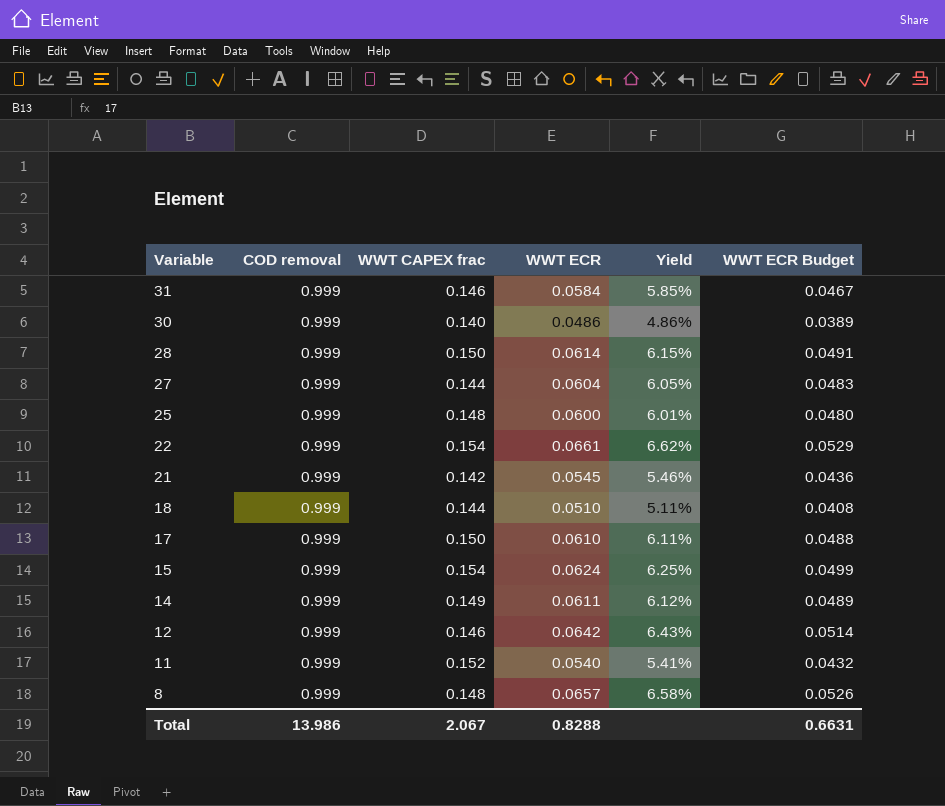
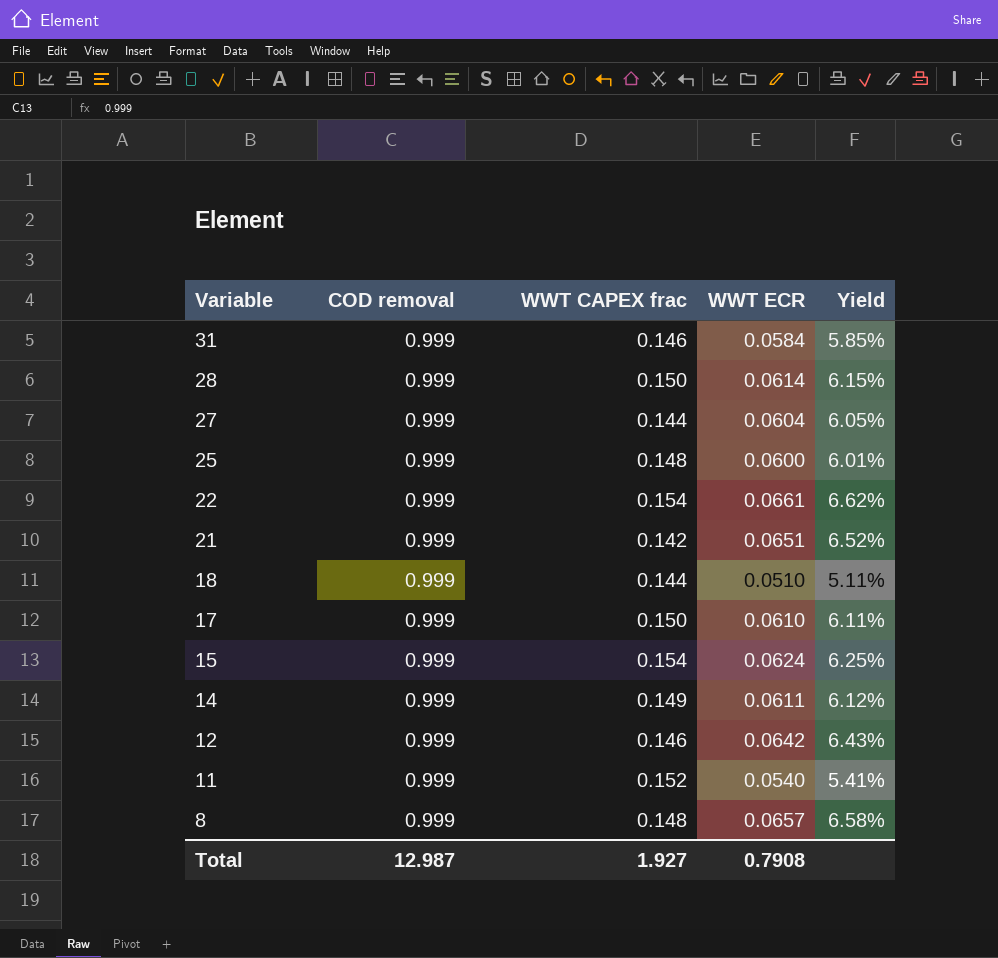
column WWT ECR Budget | formula: [WWT ECR] * 0.8 -> none
row 30: 0.999 | 0.140 | 0.0486 | 4.86% | 0.0389 -> none
21 | WWT ECR: 0.0545 -> 0.0651
21 | Yield: 5.46% -> 6.52%
Total | COD removal: 13.986 -> 12.987
Total | WWT CAPEX frac: 2.067 -> 1.927
Total | WWT ECR: 0.8288 -> 0.7908

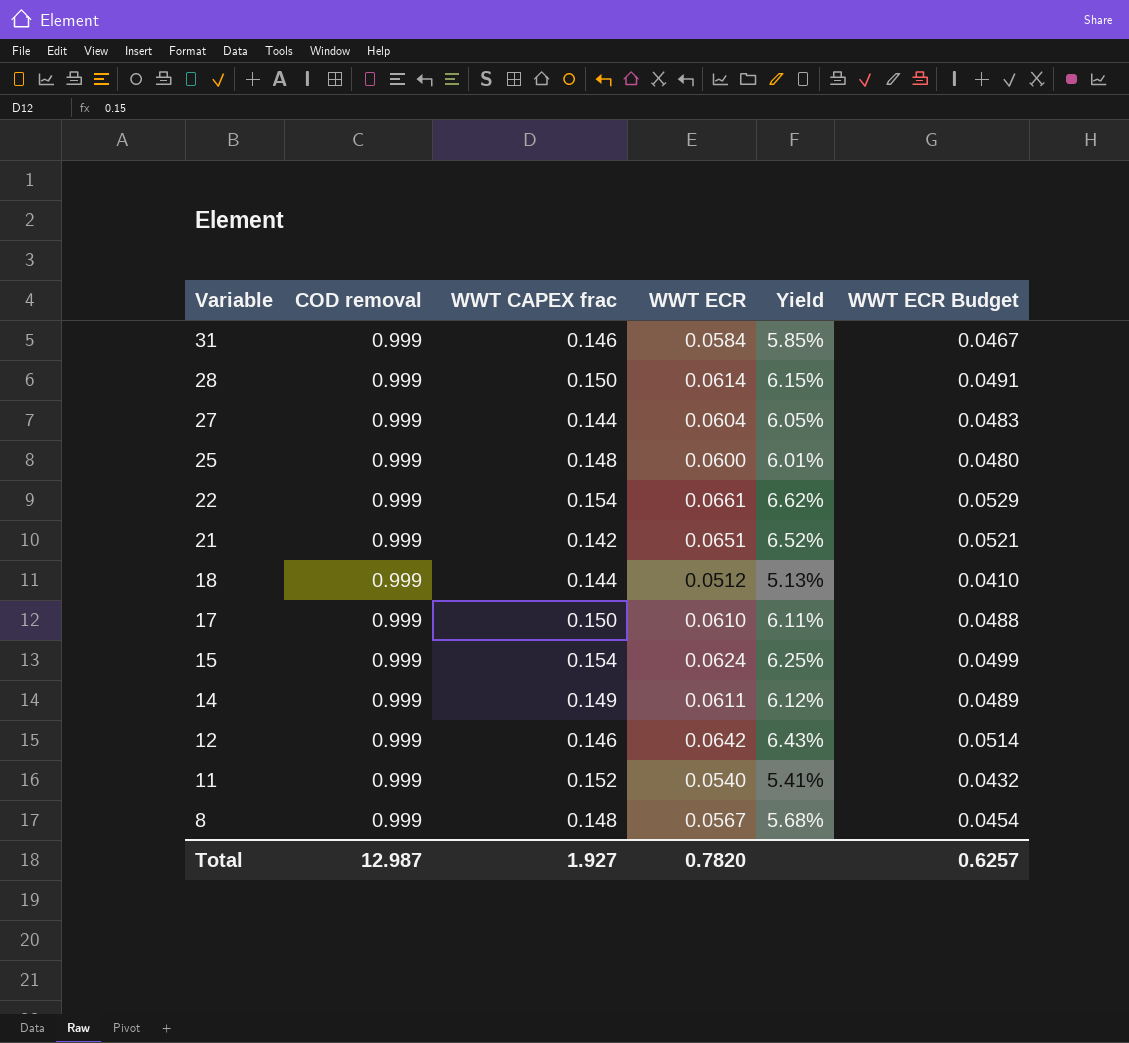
column WWT ECR Budget | formula: none -> [WWT ECR] * 0.8
18 | WWT ECR: 0.0510 -> 0.0512
18 | Yield: 5.11% -> 5.13%
8 | WWT ECR: 0.0657 -> 0.0567
8 | Yield: 6.58% -> 5.68%
Total | WWT ECR: 0.7908 -> 0.7820

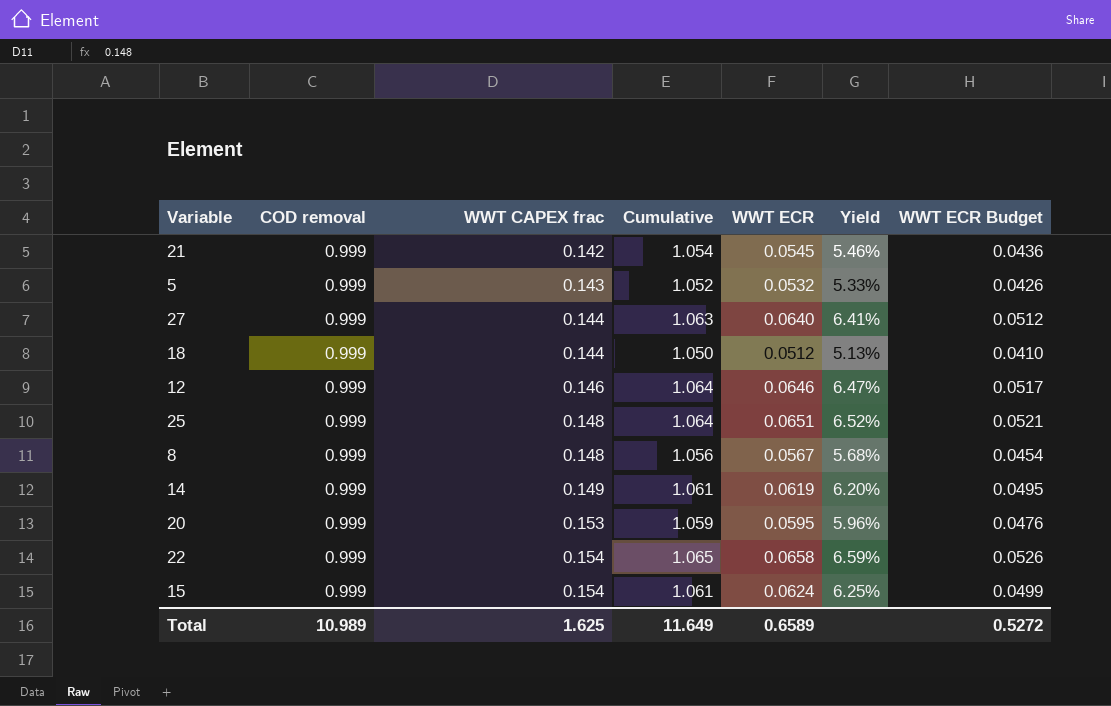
row order: Variable descending -> WWT CAPEX frac ascending
column Cumulative | formula: none -> [COD removal] + [WWT ECR]
row 31: 0.999 | 0.146 | 0.0584 | 5.85% | 0.0467 -> none
row 28: 0.999 | 0.150 | 0.0614 | 6.15% | 0.0491 -> none
row 17: 0.999 | 0.150 | 0.0610 | 6.11% | 0.0488 -> none
row 11: 0.999 | 0.152 | 0.0540 | 5.41% | 0.0432 -> none
21 | WWT ECR: 0.0651 -> 0.0545
21 | Yield: 6.52% -> 5.46%
21 | WWT ECR Budget: 0.0521 -> 0.0436
row 5: none -> 0.999 | 0.143 | 1.052 | 0.0532 | 5.33% | 0.0426
27 | WWT ECR: 0.0604 -> 0.0640
27 | Yield: 6.05% -> 6.41%
27 | WWT ECR Budget: 0.0483 -> 0.0512
12 | WWT ECR: 0.0642 -> 0.0646
12 | Yield: 6.43% -> 6.47%
12 | WWT ECR Budget: 0.0514 -> 0.0517
25 | WWT ECR: 0.0600 -> 0.0651
25 | Yield: 6.01% -> 6.52%
25 | WWT ECR Budget: 0.0480 -> 0.0521
14 | WWT ECR: 0.0611 -> 0.0619
14 | Yield: 6.12% -> 6.20%
14 | WWT ECR Budget: 0.0489 -> 0.0495
row 20: none -> 0.999 | 0.153 | 1.059 | 0.0595 | 5.96% | 0.0476
22 | WWT ECR: 0.0661 -> 0.0658
22 | Yield: 6.62% -> 6.59%
22 | WWT ECR Budget: 0.0529 -> 0.0526
Total | COD removal: 12.987 -> 10.989
Total | WWT CAPEX frac: 1.927 -> 1.625
Total | WWT ECR: 0.7820 -> 0.6589
Total | WWT ECR Budget: 0.6257 -> 0.5272

